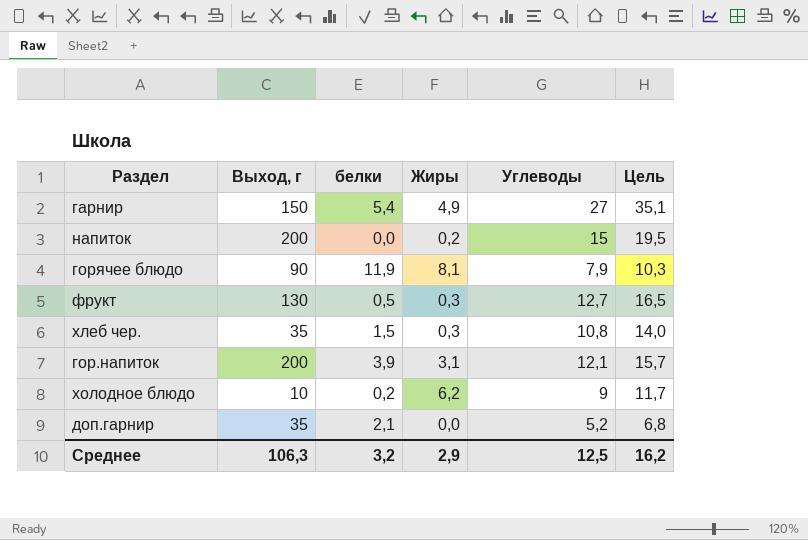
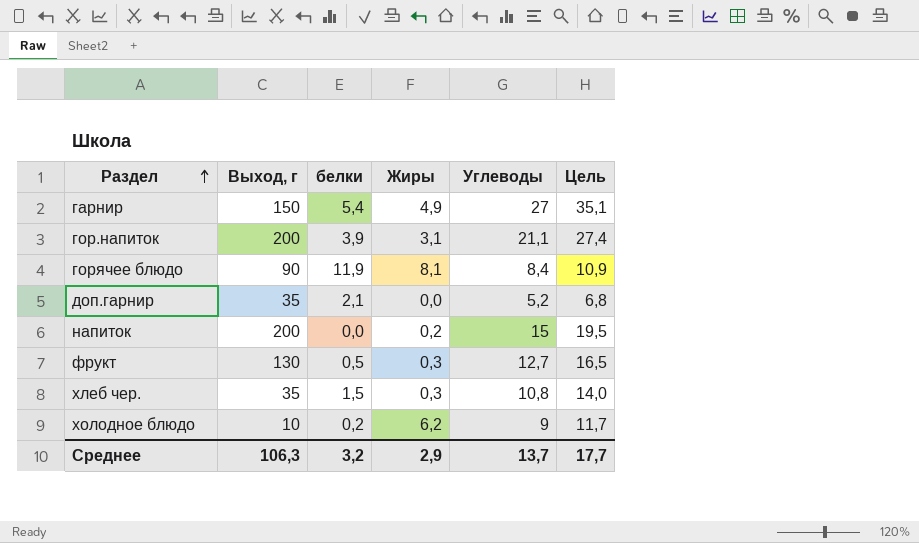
row order: none -> Раздел ascending
гор.напиток | Углеводы: 12,1 -> 21,1
гор.напиток | Цель: 15,7 -> 27,4
горячее блюдо | Углеводы: 7,9 -> 8,4
горячее блюдо | Цель: 10,3 -> 10,9
Среднее | Углеводы: 12,5 -> 13,7
Среднее | Цель: 16,2 -> 17,7

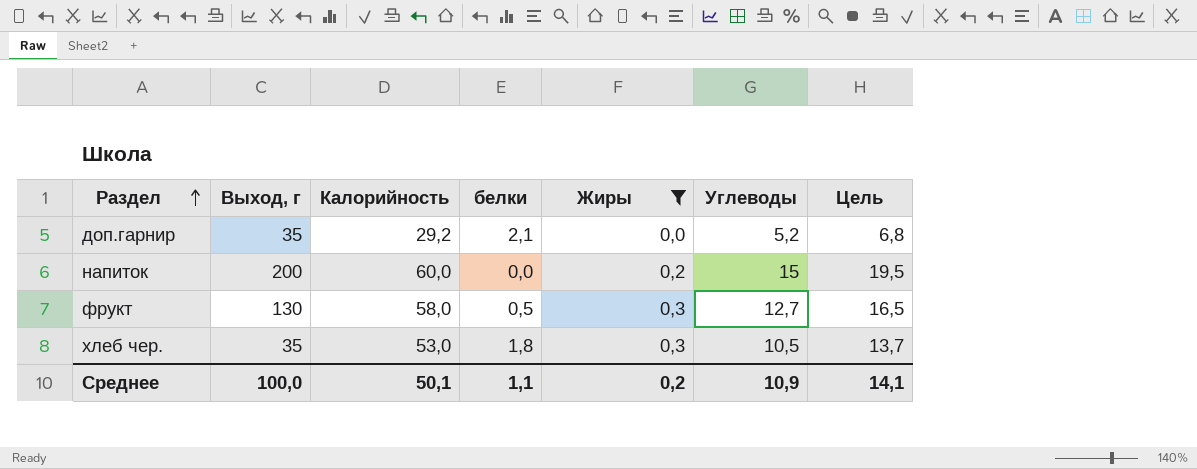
filter: none -> Жиры <= 0,3
column Калорийность | position: none -> 3
хлеб чер. | белки: 1,5 -> 1,8
хлеб чер. | Углеводы: 10,8 -> 10,5
хлеб чер. | Цель: 14,0 -> 13,7
Среднее | Выход, г: 106,3 -> 100,0
Среднее | белки: 3,2 -> 1,1
Среднее | Жиры: 2,9 -> 0,2
Среднее | Углеводы: 13,7 -> 10,9
Среднее | Цель: 17,7 -> 14,1

